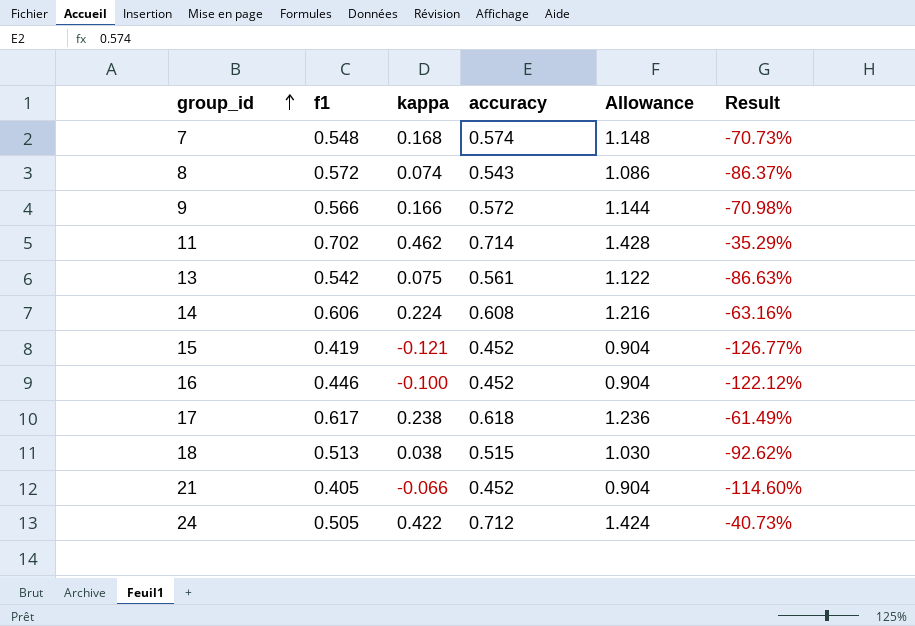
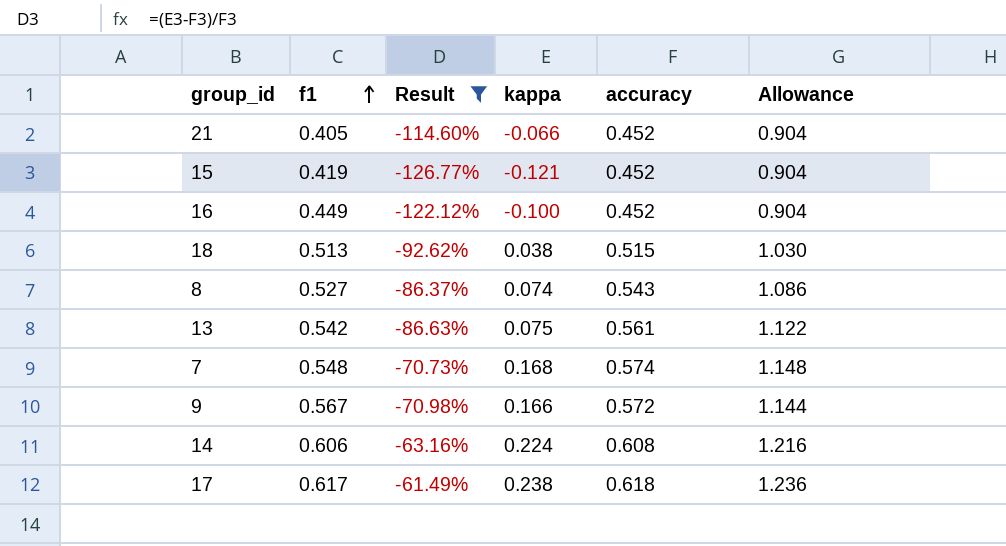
filter: none -> Result <= -61.49%
row order: group_id ascending -> f1 ascending
column Result | position: 6 -> 3
16 | f1: 0.446 -> 0.449
8 | f1: 0.572 -> 0.527
9 | f1: 0.566 -> 0.567

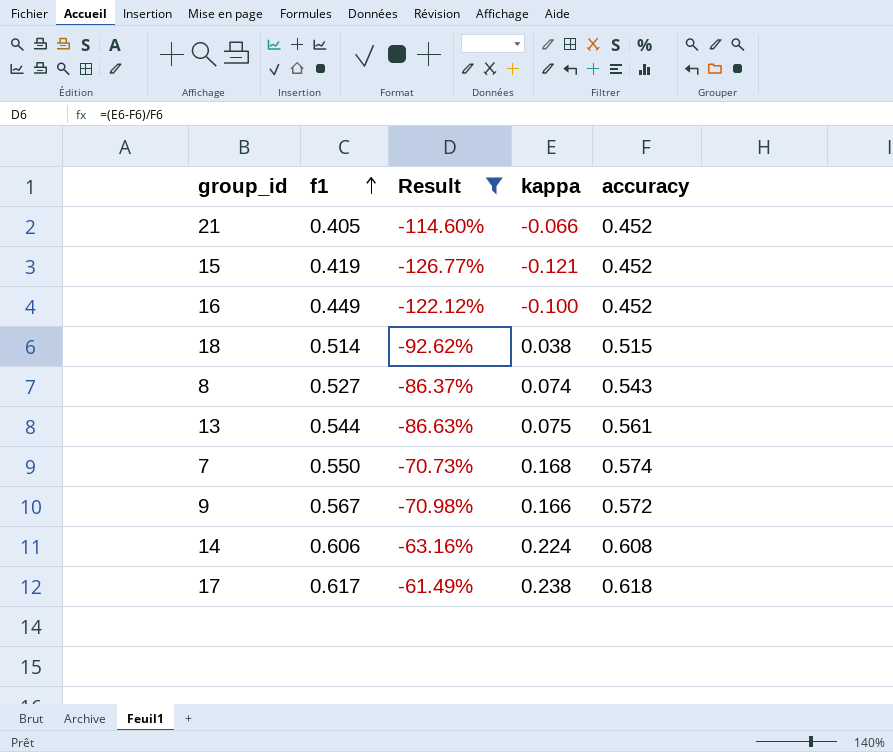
column Allowance | formula: [accuracy] * 2 -> none
18 | f1: 0.513 -> 0.514
13 | f1: 0.542 -> 0.544
7 | f1: 0.548 -> 0.550

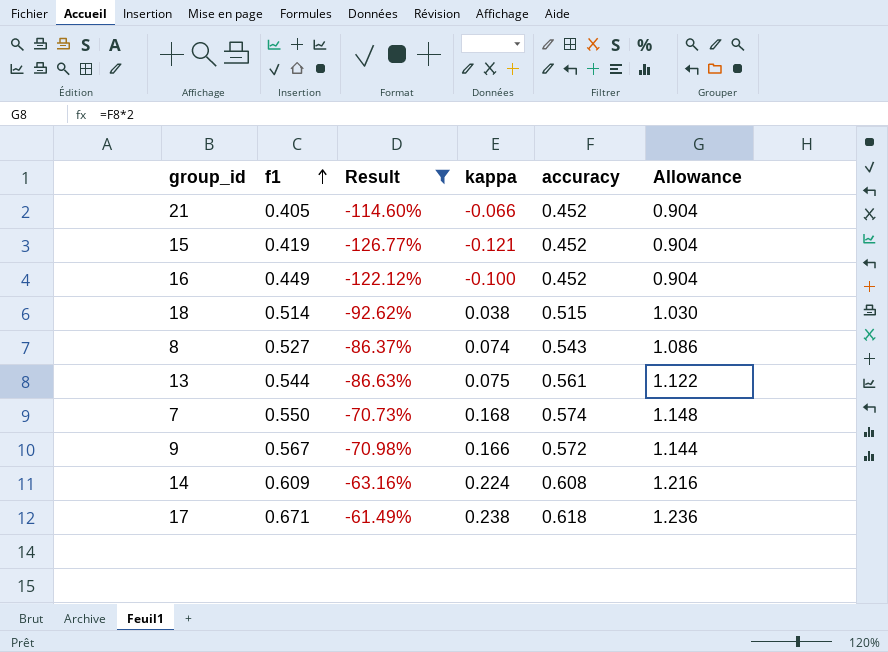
column Allowance | formula: none -> [accuracy] * 2
14 | f1: 0.606 -> 0.609
17 | f1: 0.617 -> 0.671

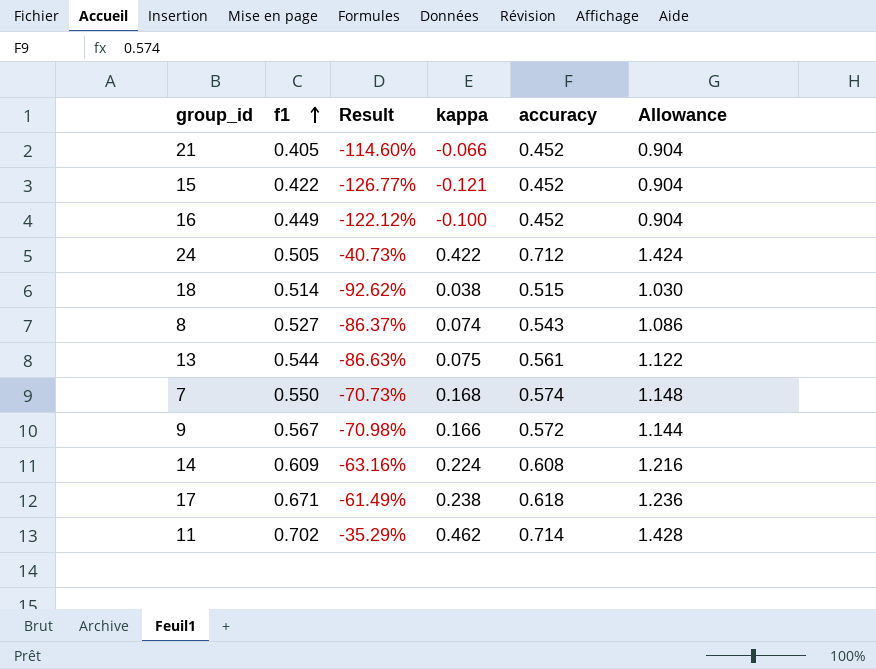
filter: Result <= -61.49% -> none
15 | f1: 0.419 -> 0.422

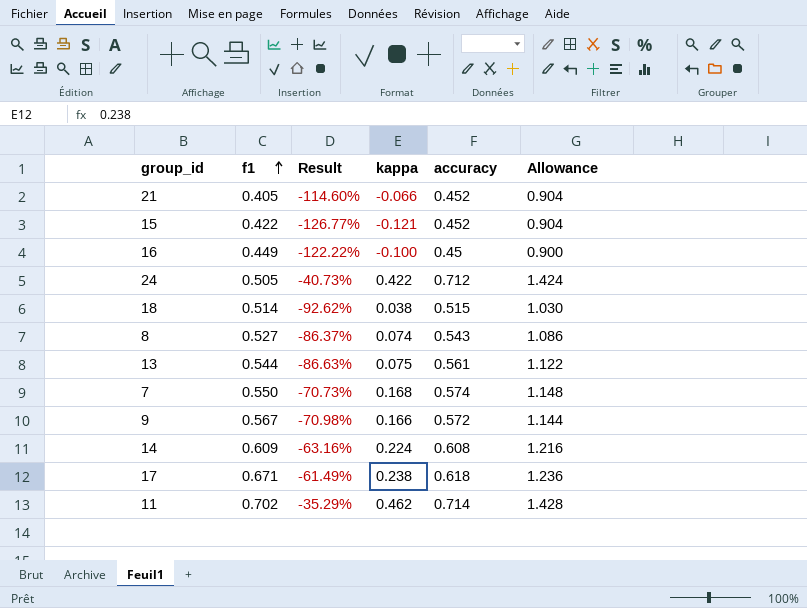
16 | Result: -122.12% -> -122.22%
16 | accuracy: 0.452 -> 0.45
16 | Allowance: 0.904 -> 0.900

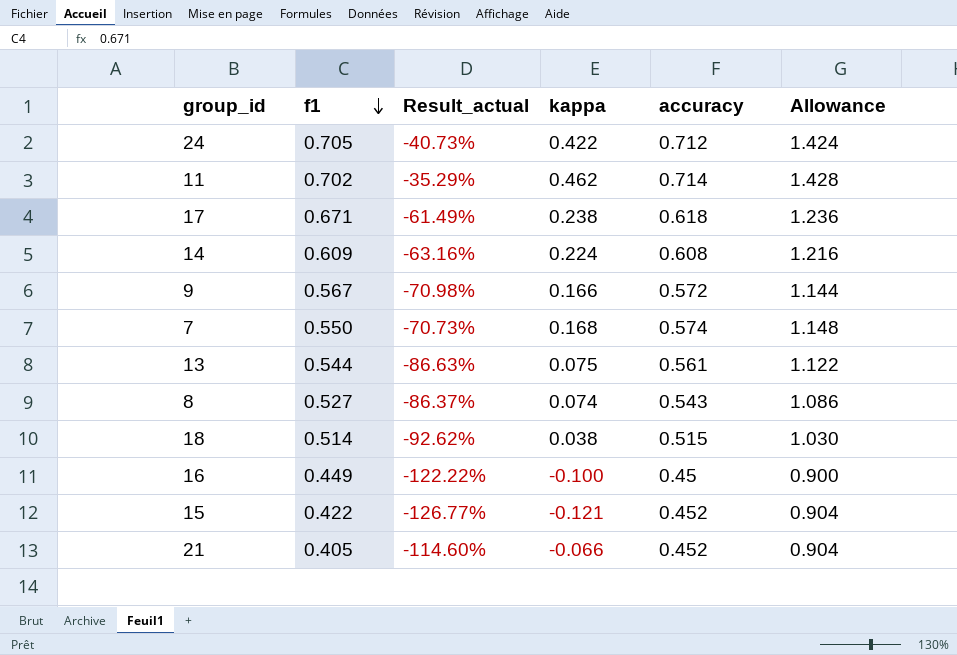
row order: f1 ascending -> f1 descending
column name: Result -> Result_actual
24 | f1: 0.505 -> 0.705

